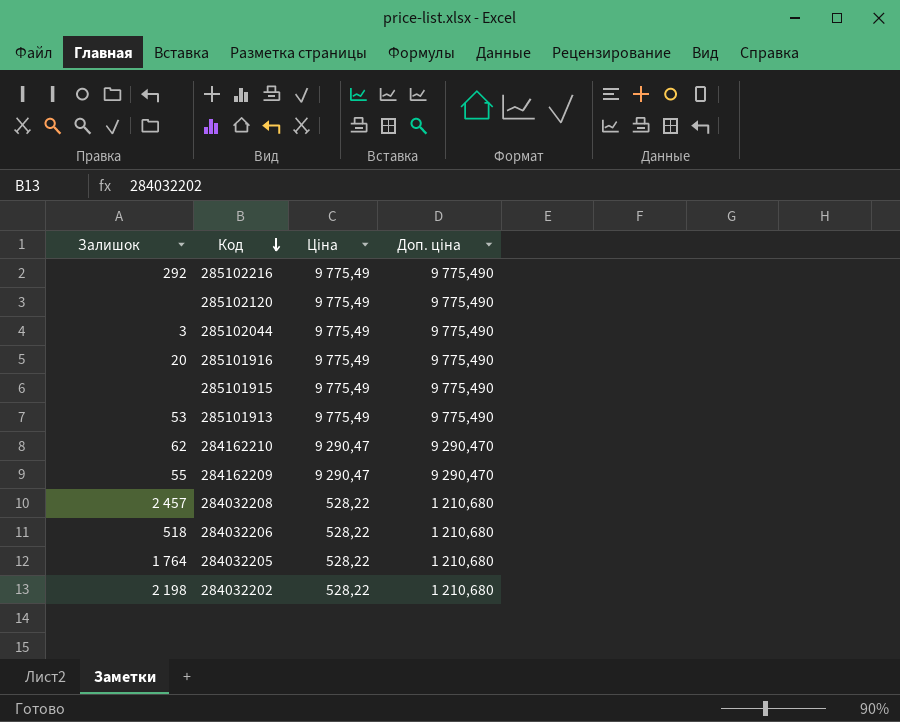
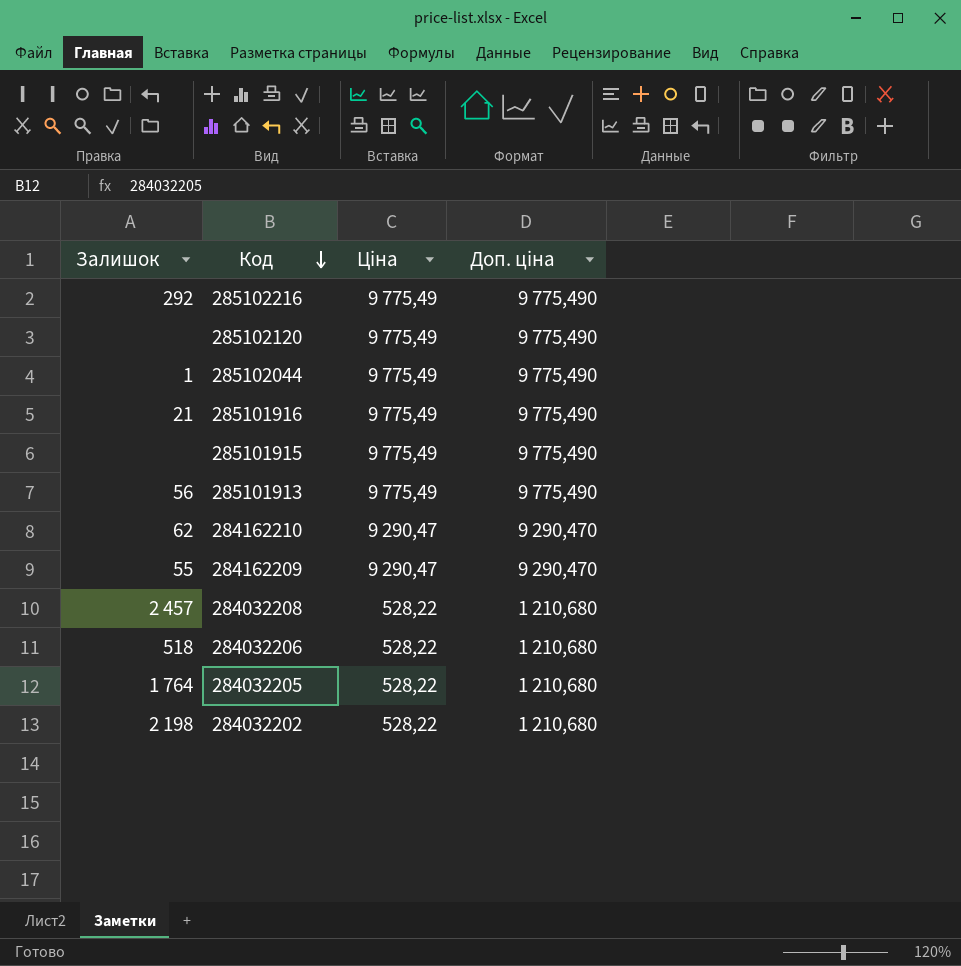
285102044 | Залишок: 3 -> 1
285101916 | Залишок: 20 -> 21
285101913 | Залишок: 53 -> 56

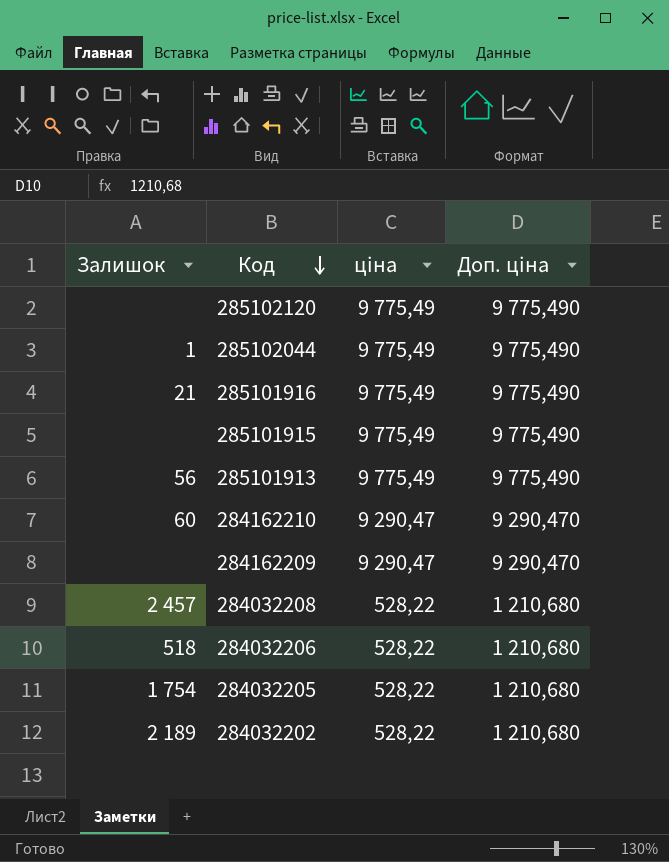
column name: Ціна -> ціна
row 285102216: 292 | 9 775,49 | 9 775,490 -> none
284162210 | Залишок: 62 -> 60
284162209 | Залишок: 55 -> none
284032205 | Залишок: 1 764 -> 1 754
284032202 | Залишок: 2 198 -> 2 189

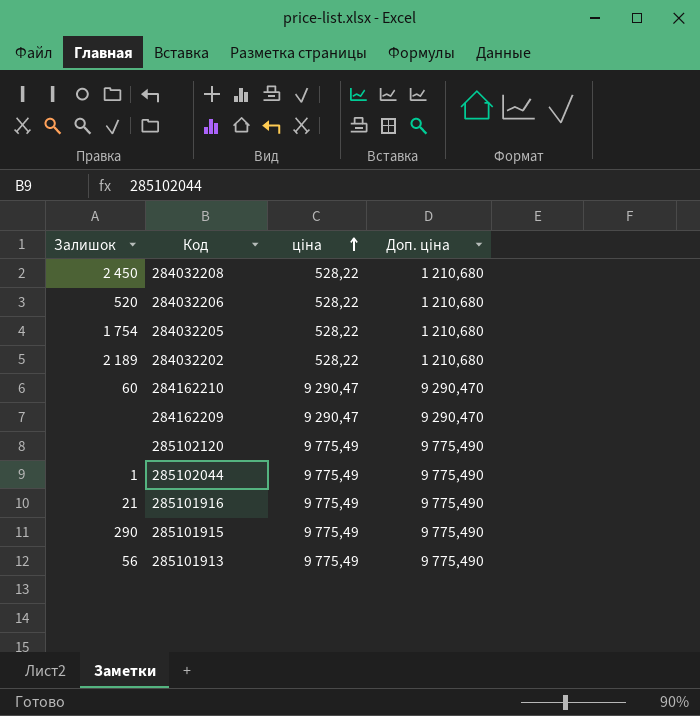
row order: Код descending -> ціна ascending
284032208 | Залишок: 2 457 -> 2 450
284032206 | Залишок: 518 -> 520
285101915 | Залишок: none -> 290

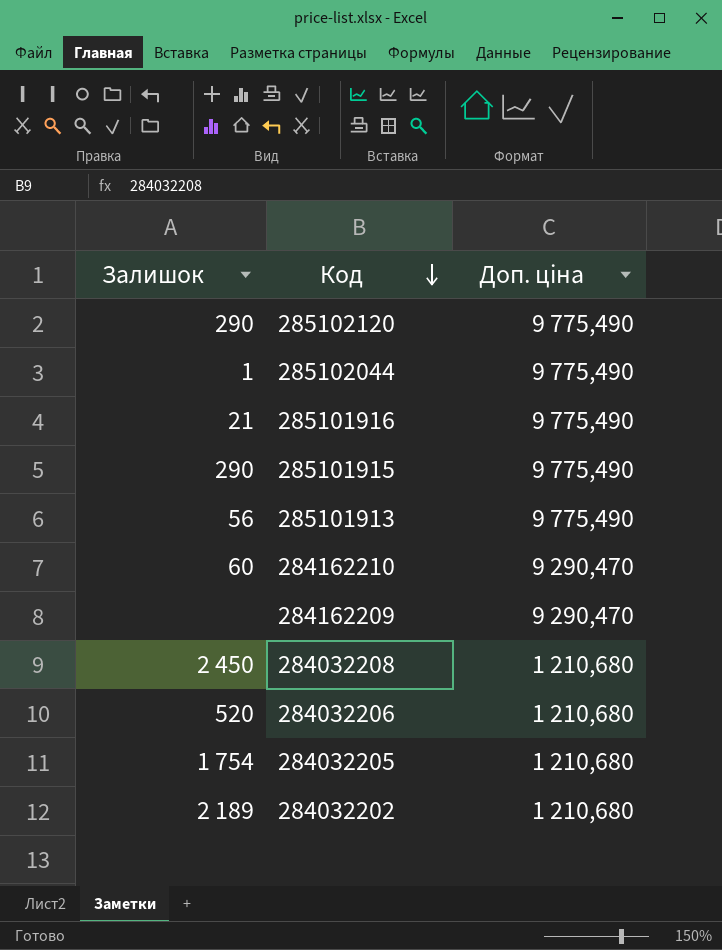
row order: ціна ascending -> Код descending
column ціна | position: 3 -> none
285102120 | Залишок: none -> 290

